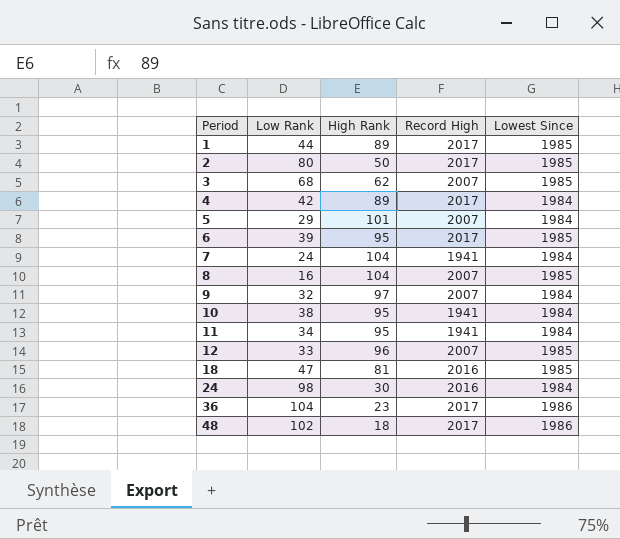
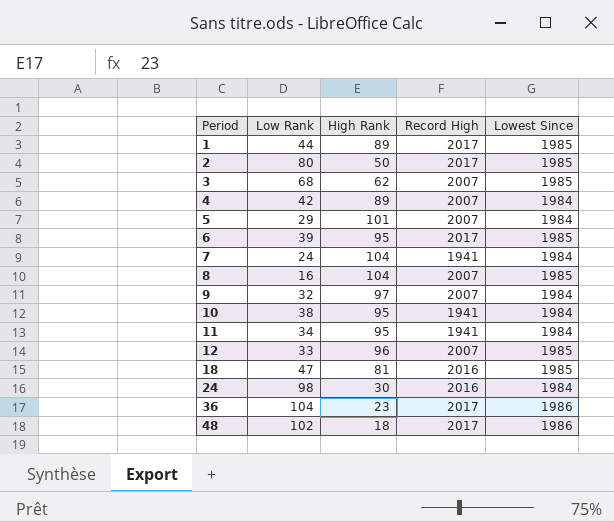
4 | Record High: 2017 -> 2007

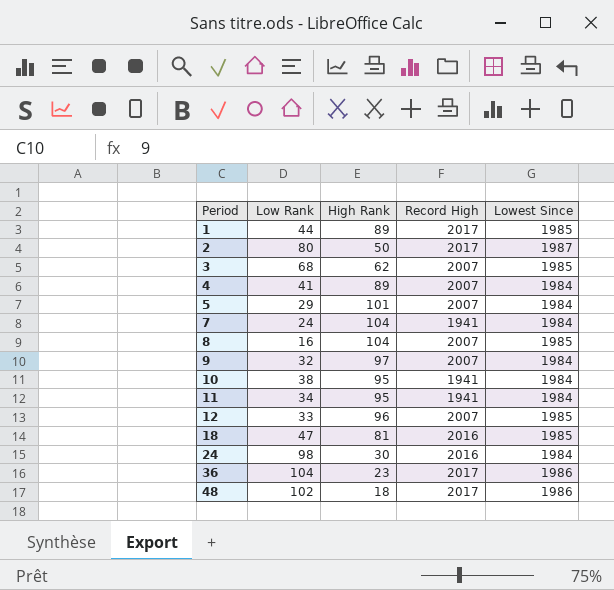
row 6: 39 | 95 | 2017 | 1985 -> none
2 | Lowest Since: 1985 -> 1987
4 | Low Rank: 42 -> 41

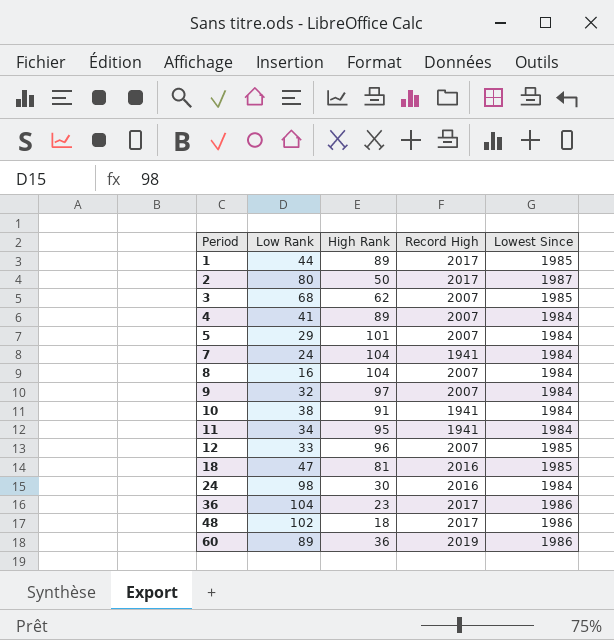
8 | Lowest Since: 1985 -> 1984
10 | High Rank: 95 -> 91
row 60: none -> 89 | 36 | 2019 | 1986

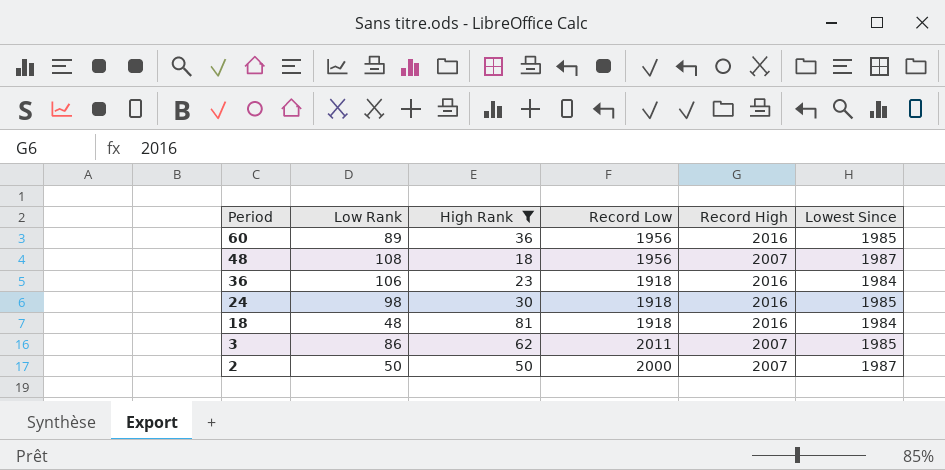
filter: none -> High Rank <= 81
row order: Period ascending -> Period descending
column Record Low | position: none -> 4
60 | Record High: 2019 -> 2016
60 | Lowest Since: 1986 -> 1985
48 | Low Rank: 102 -> 108
48 | Record High: 2017 -> 2007
48 | Lowest Since: 1986 -> 1987
36 | Low Rank: 104 -> 106
36 | Record High: 2017 -> 2016
36 | Lowest Since: 1986 -> 1984
24 | Lowest Since: 1984 -> 1985
18 | Low Rank: 47 -> 48
18 | Lowest Since: 1985 -> 1984
3 | Low Rank: 68 -> 86
2 | Low Rank: 80 -> 50
2 | Record High: 2017 -> 2007

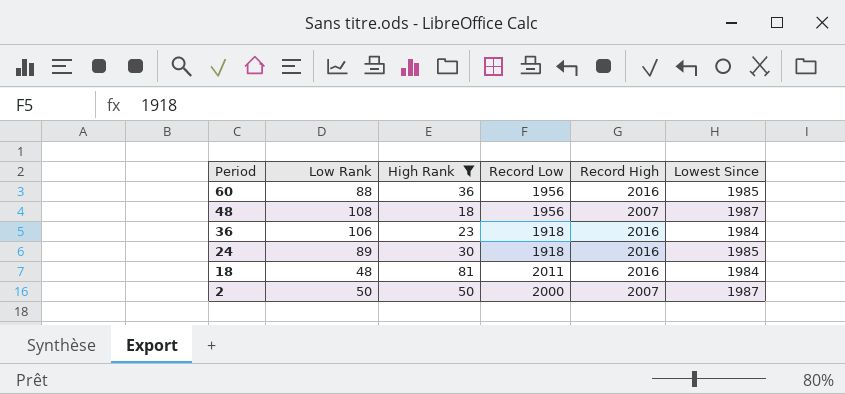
row 3: 86 | 62 | 2011 | 2007 | 1985 -> none
60 | Low Rank: 89 -> 88
24 | Low Rank: 98 -> 89
18 | Record Low: 1918 -> 2011

